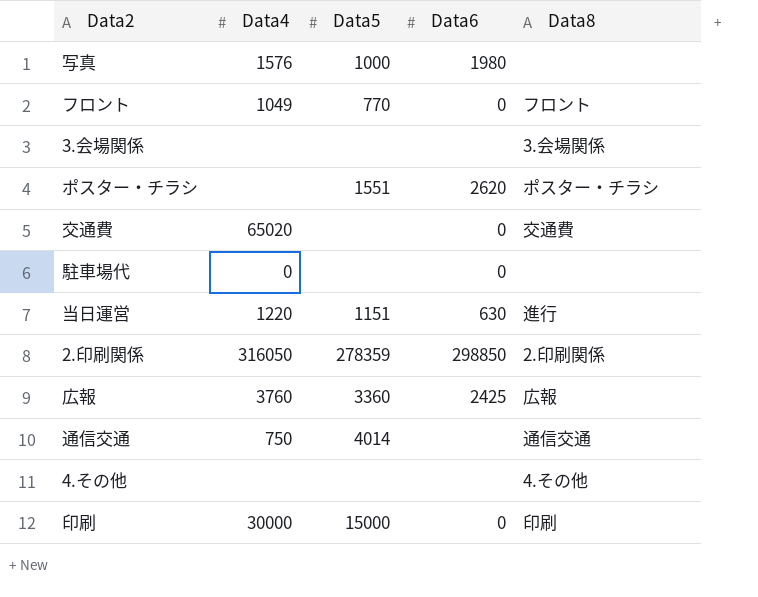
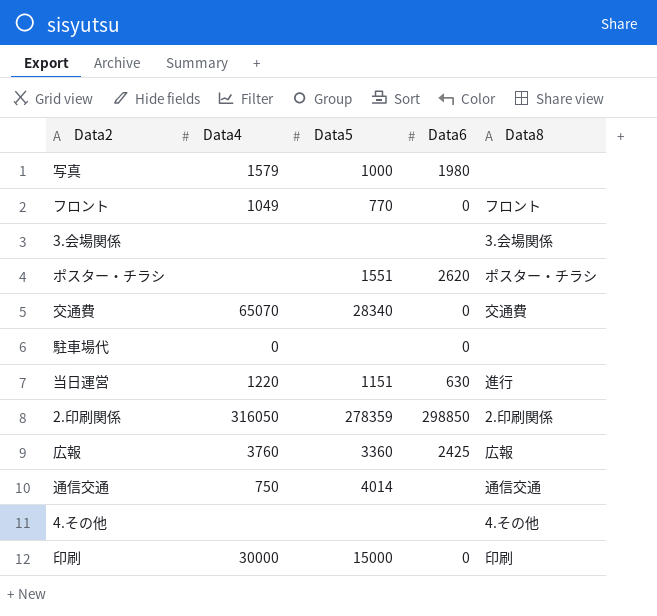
写真 | Data4: 1576 -> 1579
交通費 | Data4: 65020 -> 65070
交通費 | Data5: none -> 28340

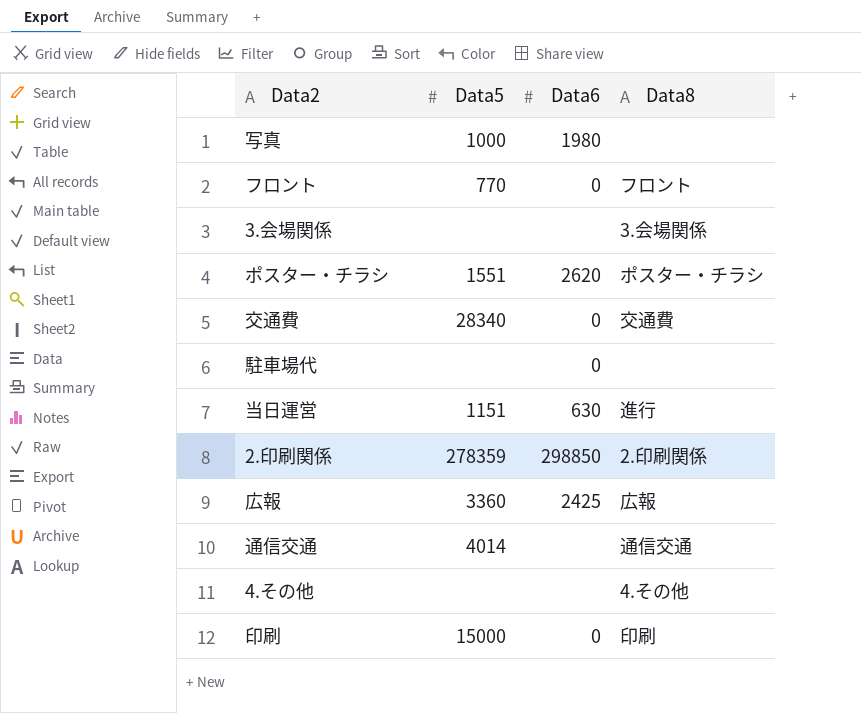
column Data4 | position: 2 -> none

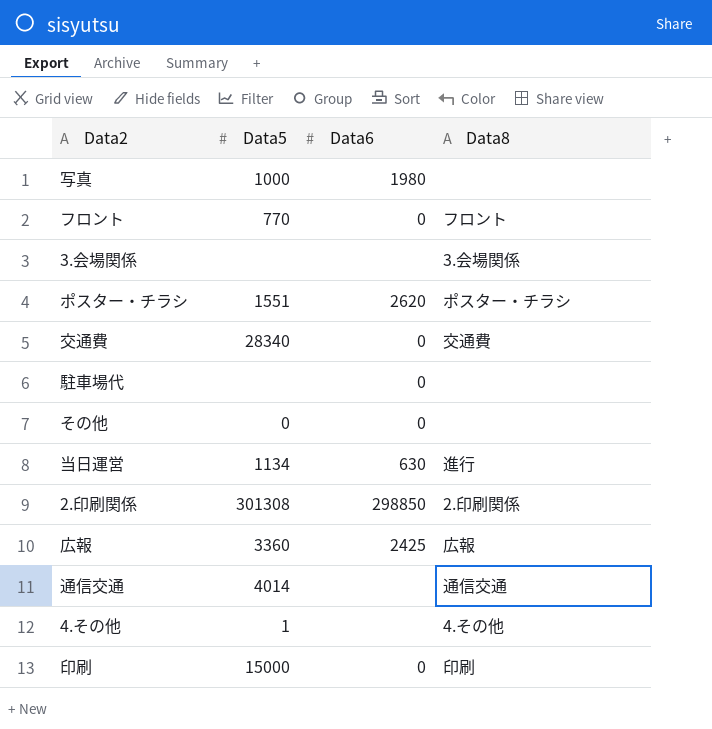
row その他: none -> 0 | 0 | none
当日運営 | Data5: 1151 -> 1134
2.印刷関係 | Data5: 278359 -> 301308
4.その他 | Data5: none -> 1

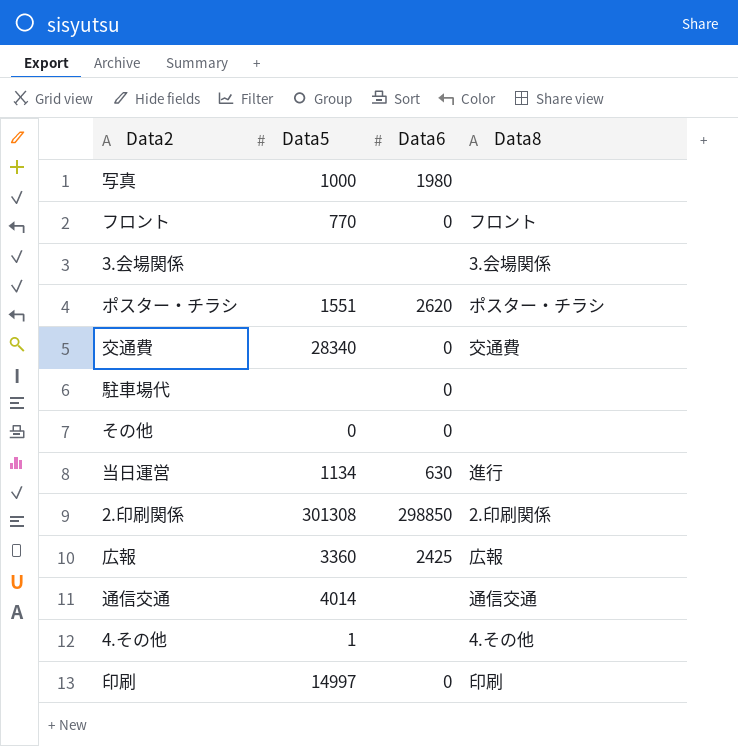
印刷 | Data5: 15000 -> 14997

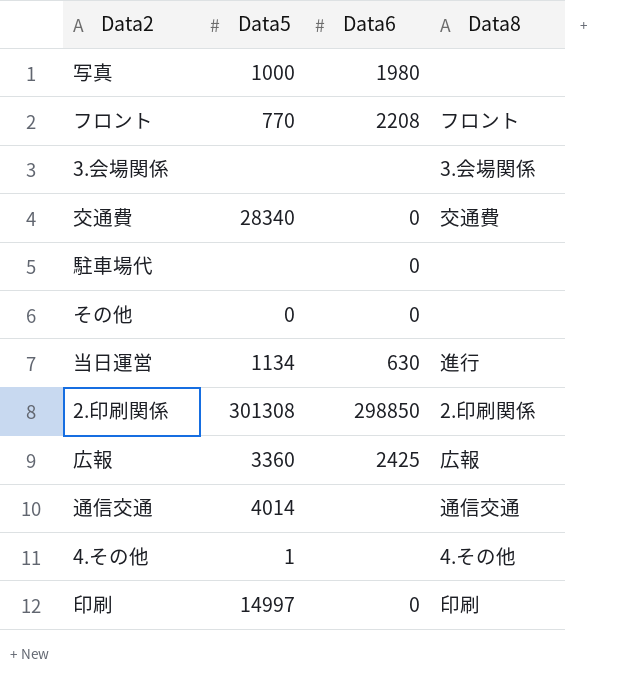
row ポスター・チラシ: 1551 | 2620 | ポスター・チラシ -> none
フロント | Data6: 0 -> 2208

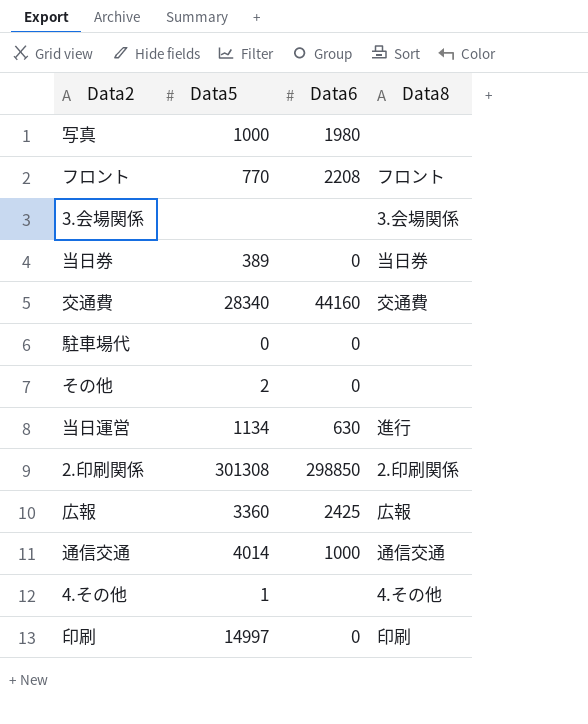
row 当日券: none -> 389 | 0 | 当日券
交通費 | Data6: 0 -> 44160
駐車場代 | Data5: none -> 0
その他 | Data5: 0 -> 2
通信交通 | Data6: none -> 1000

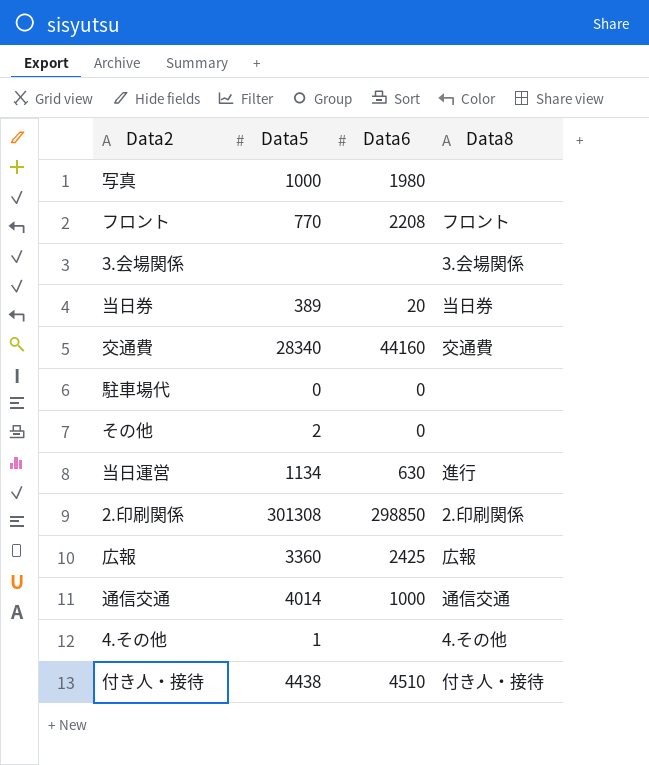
row 印刷: 14997 | 0 | 印刷 -> none
当日券 | Data6: 0 -> 20
row 付き人・接待: none -> 4438 | 4510 | 付き人・接待

